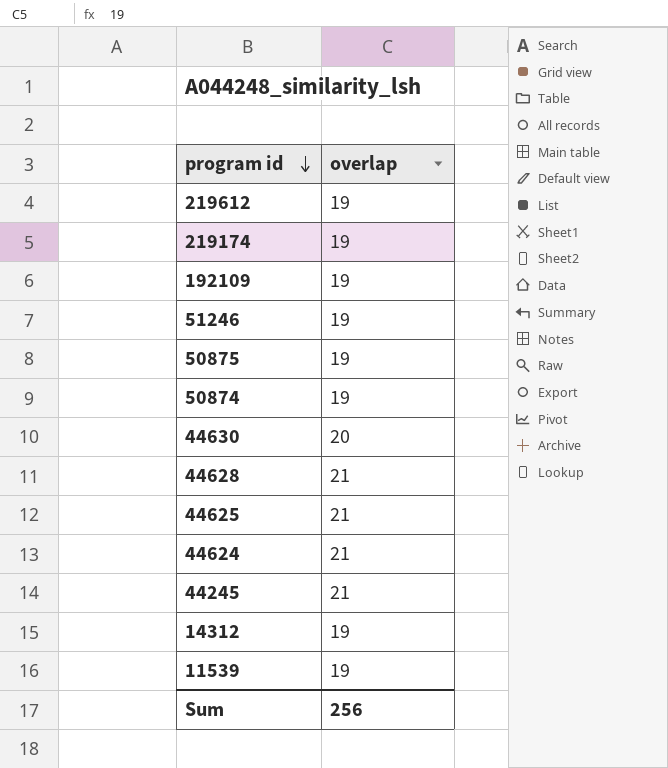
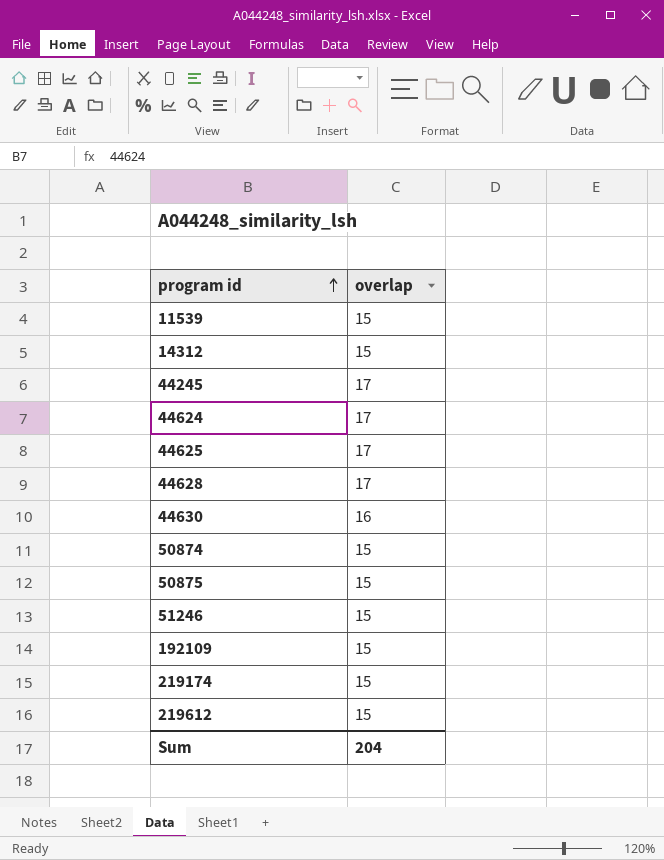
row order: program id descending -> program id ascending
11539 | overlap: 19 -> 15
14312 | overlap: 19 -> 15
44245 | overlap: 21 -> 17
44624 | overlap: 21 -> 17
44625 | overlap: 21 -> 17
44628 | overlap: 21 -> 17
44630 | overlap: 20 -> 16
50874 | overlap: 19 -> 15
50875 | overlap: 19 -> 15
51246 | overlap: 19 -> 15
192109 | overlap: 19 -> 15
219174 | overlap: 19 -> 15
219612 | overlap: 19 -> 15
Sum | overlap: 256 -> 204

